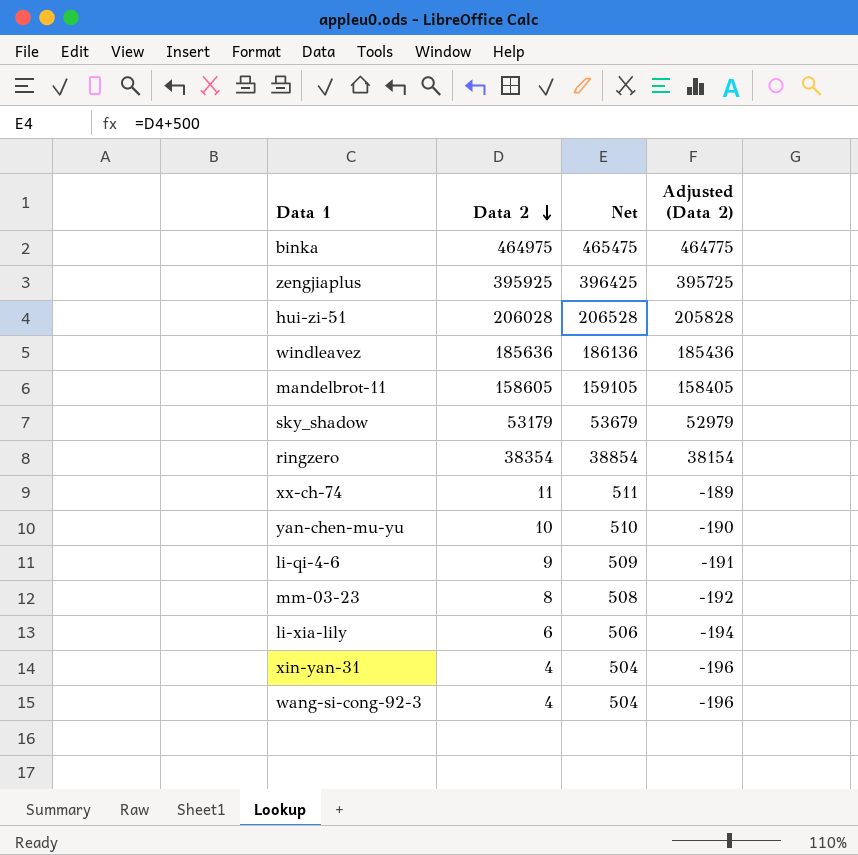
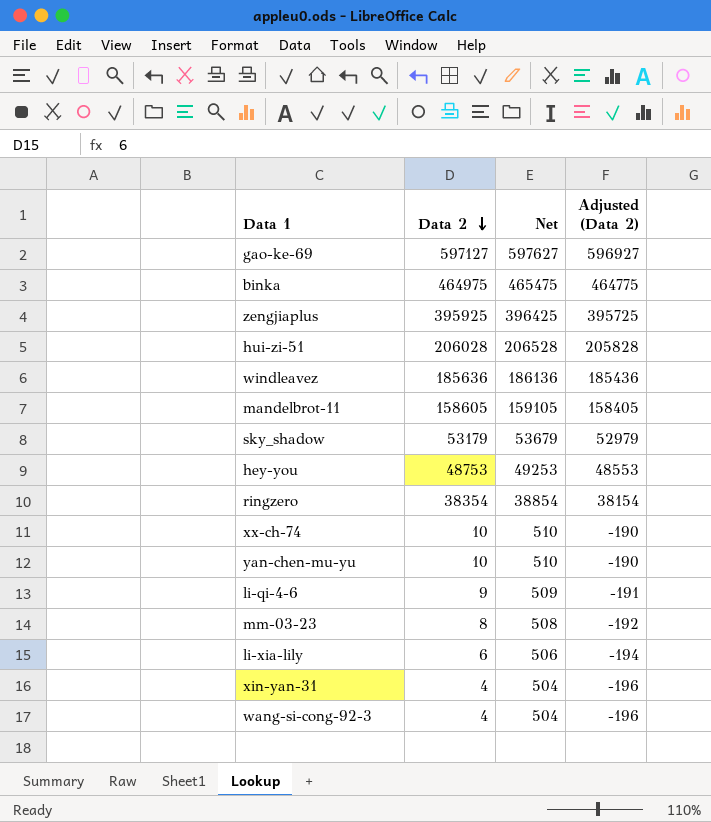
row gao-ke-69: none -> 597127 | 597627 | 596927
row hey-you: none -> 48753 | 49253 | 48553
xx-ch-74 | Data 2: 11 -> 10
xx-ch-74 | Net: 511 -> 510
xx-ch-74 | Adjusted (Data 2): -189 -> -190

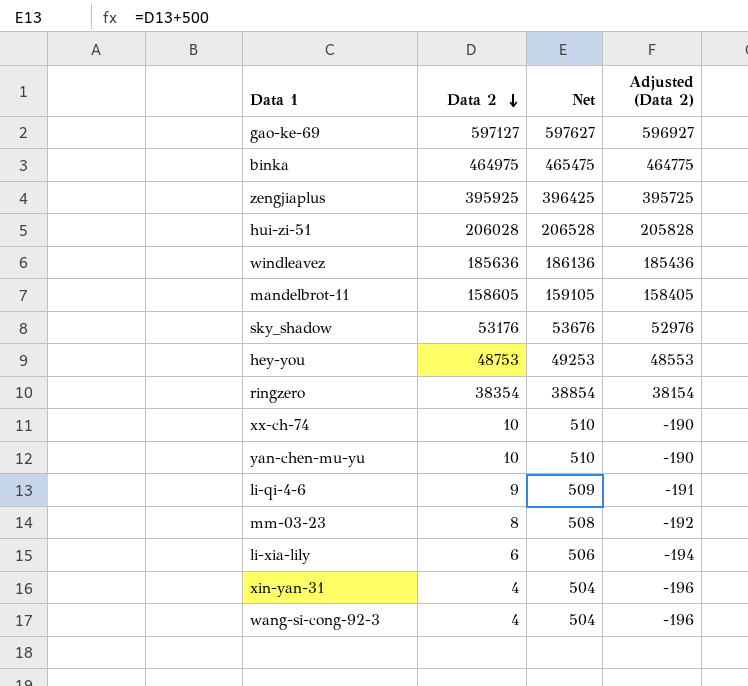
sky_shadow | Data 2: 53179 -> 53176
sky_shadow | Net: 53679 -> 53676
sky_shadow | Adjusted (Data 2): 52979 -> 52976

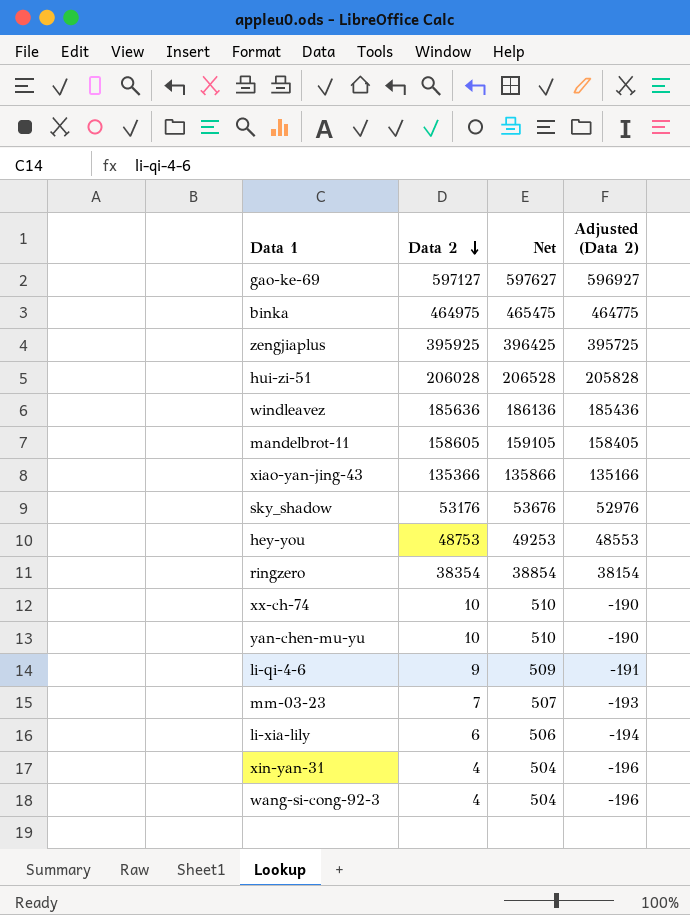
row xiao-yan-jing-43: none -> 135366 | 135866 | 135166
mm-03-23 | Data 2: 8 -> 7
mm-03-23 | Net: 508 -> 507
mm-03-23 | Adjusted (Data 2): -192 -> -193

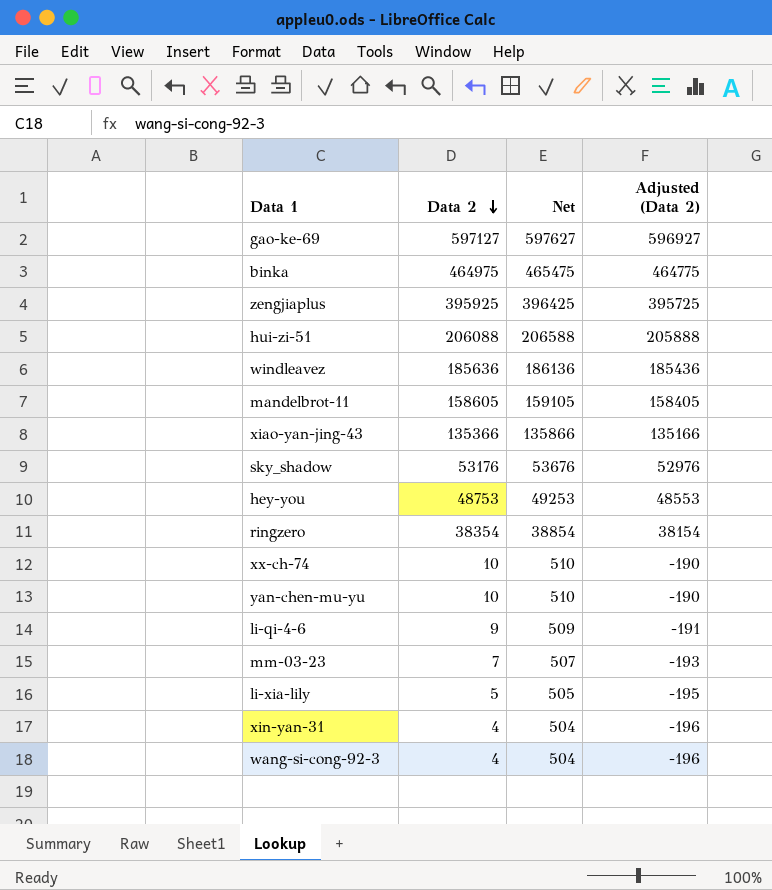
hui-zi-51 | Data 2: 206028 -> 206088
hui-zi-51 | Net: 206528 -> 206588
hui-zi-51 | Adjusted (Data 2): 205828 -> 205888
li-xia-lily | Data 2: 6 -> 5
li-xia-lily | Net: 506 -> 505
li-xia-lily | Adjusted (Data 2): -194 -> -195

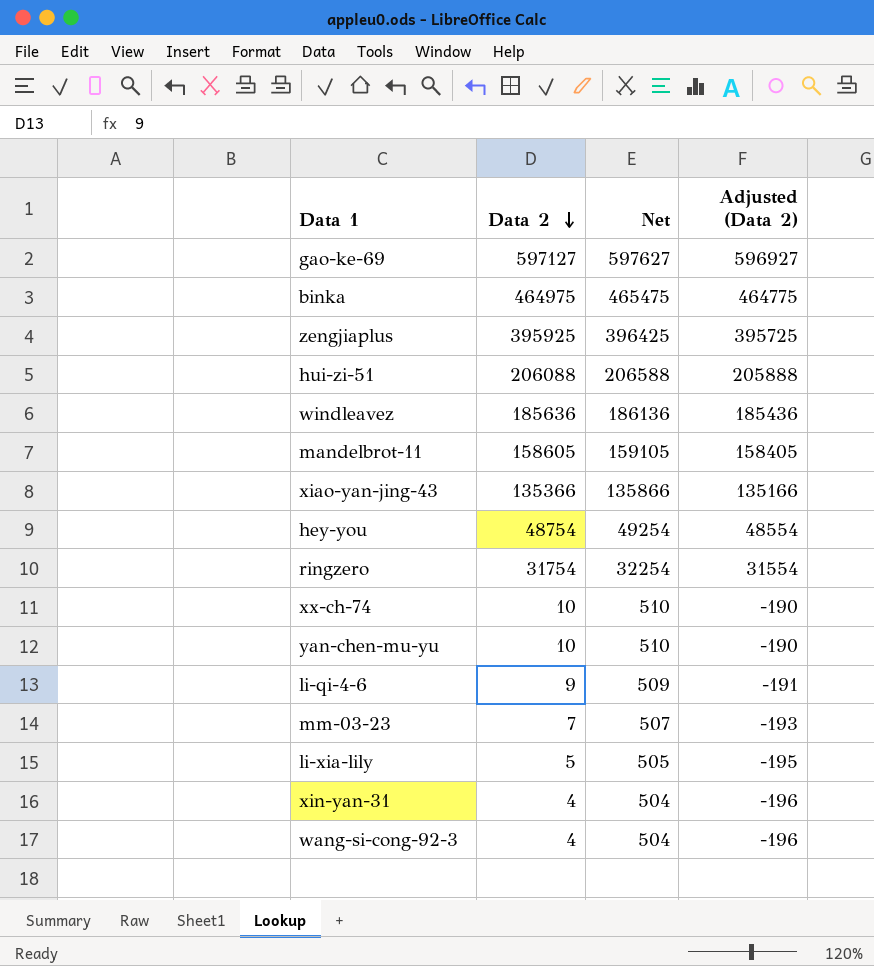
row sky_shadow: 53176 | 53676 | 52976 -> none
hey-you | Data 2: 48753 -> 48754
hey-you | Net: 49253 -> 49254
hey-you | Adjusted (Data 2): 48553 -> 48554
ringzero | Data 2: 38354 -> 31754
ringzero | Net: 38854 -> 32254
ringzero | Adjusted (Data 2): 38154 -> 31554

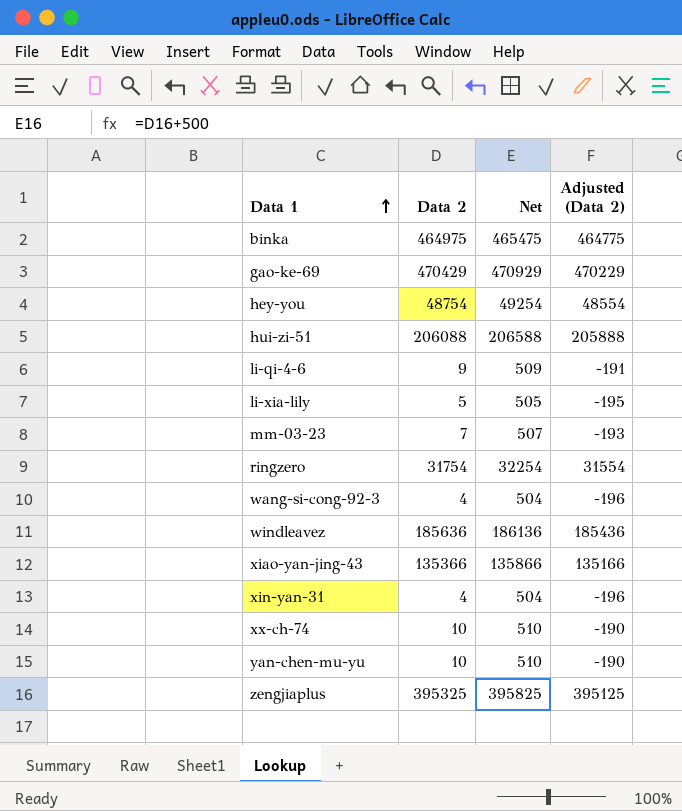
row order: Data 2 descending -> Data 1 ascending
row mandelbrot-11: 158605 | 159105 | 158405 -> none
gao-ke-69 | Data 2: 597127 -> 470429
gao-ke-69 | Net: 597627 -> 470929
gao-ke-69 | Adjusted (Data 2): 596927 -> 470229
zengjiaplus | Data 2: 395925 -> 395325
zengjiaplus | Net: 396425 -> 395825
zengjiaplus | Adjusted (Data 2): 395725 -> 395125

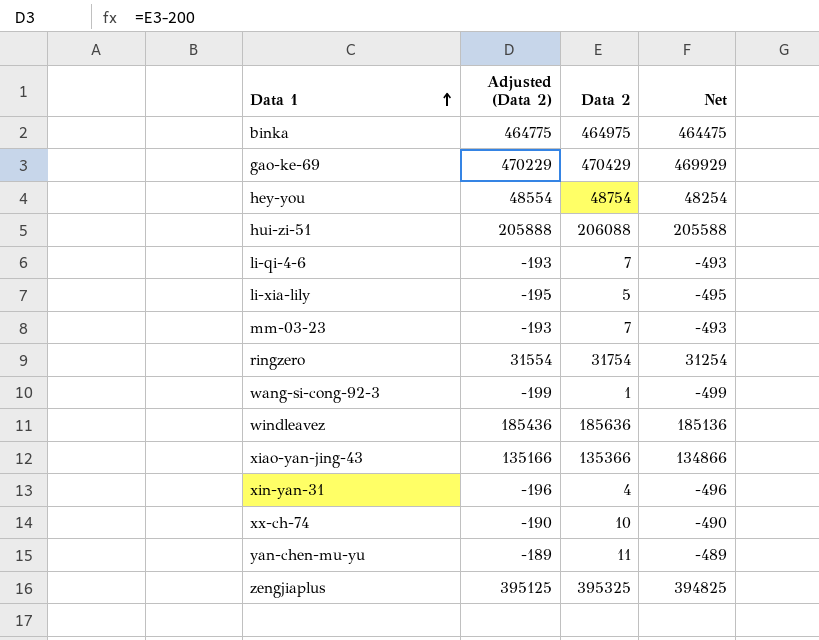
column Adjusted (Data 2) | position: 4 -> 2
column Net | formula: [Data 2] + 500 -> [Data 2] - 500
li-qi-4-6 | Adjusted (Data 2): -191 -> -193
li-qi-4-6 | Data 2: 9 -> 7
wang-si-cong-92-3 | Adjusted (Data 2): -196 -> -199
wang-si-cong-92-3 | Data 2: 4 -> 1
yan-chen-mu-yu | Adjusted (Data 2): -190 -> -189
yan-chen-mu-yu | Data 2: 10 -> 11

